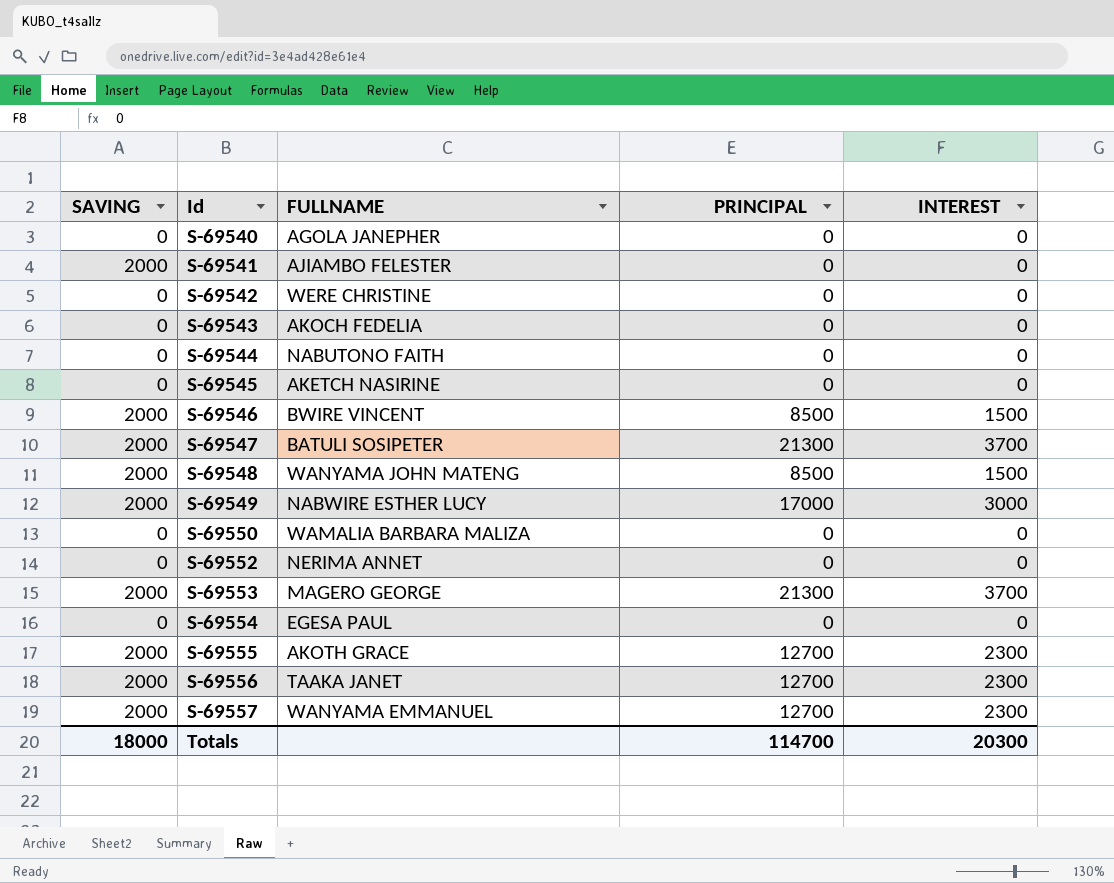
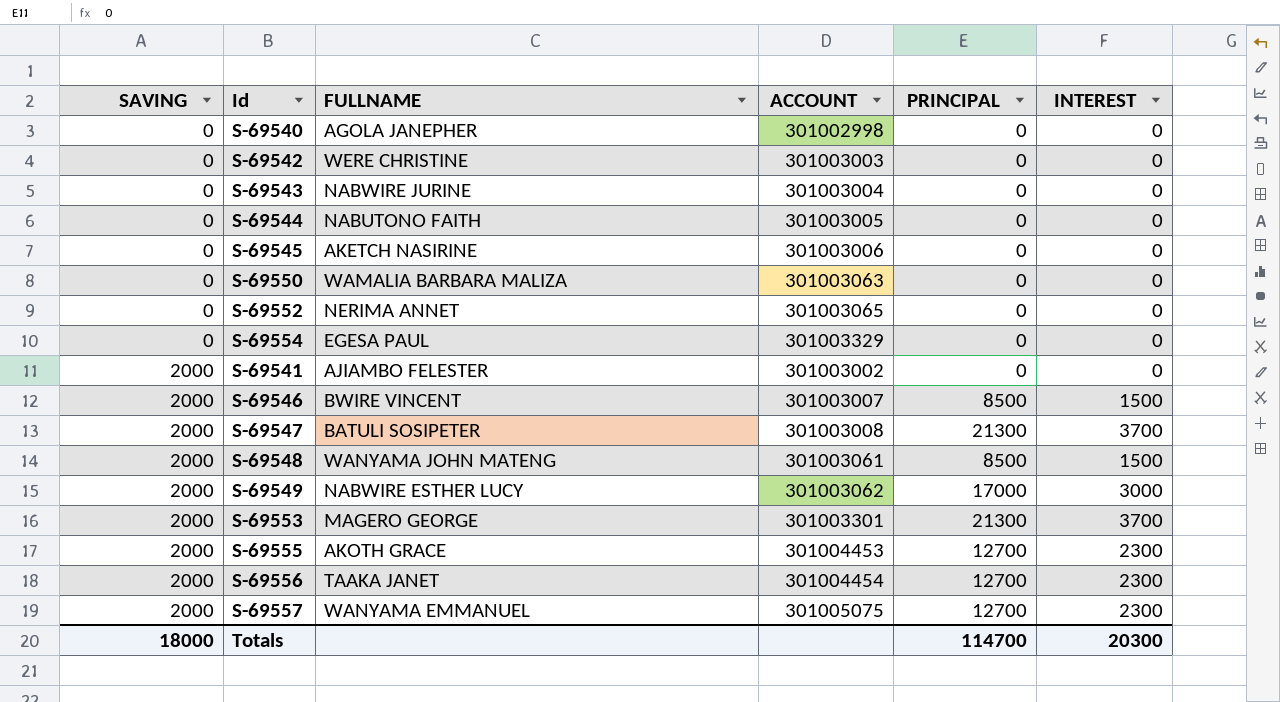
row order: Id ascending -> SAVING ascending
column ACCOUNT | position: none -> 4
S-69543 | FULLNAME: AKOCH FEDELIA -> NABWIRE JURINE

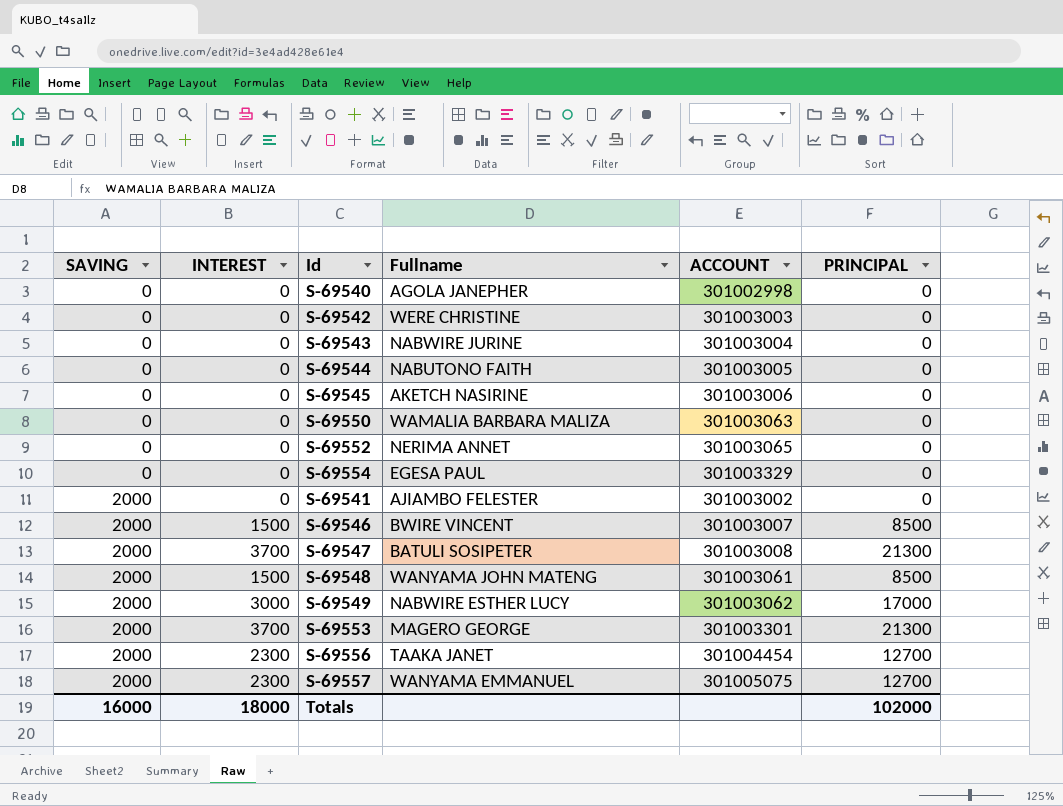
column INTEREST | position: 6 -> 2
column name: FULLNAME -> Fullname
row S-69555: 2000 | AKOTH GRACE | 301004453 | 12700 | 2300 -> none
Totals | SAVING: 18000 -> 16000
Totals | INTEREST: 20300 -> 18000
Totals | PRINCIPAL: 114700 -> 102000

